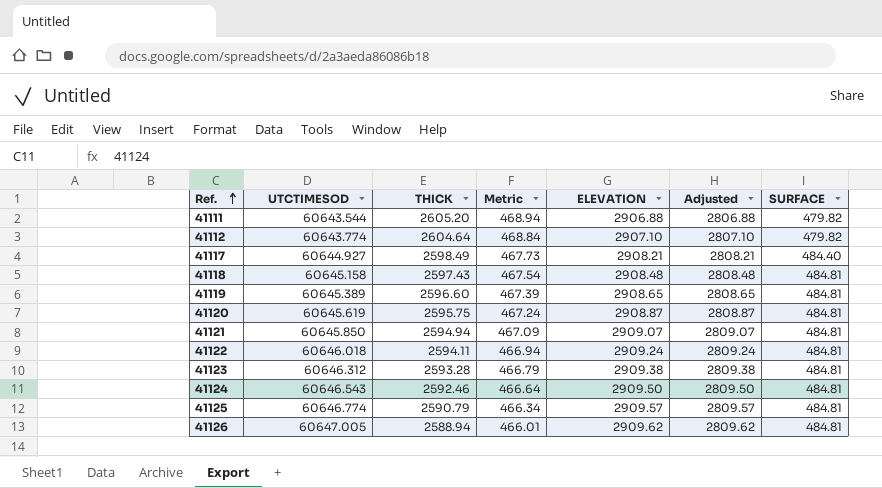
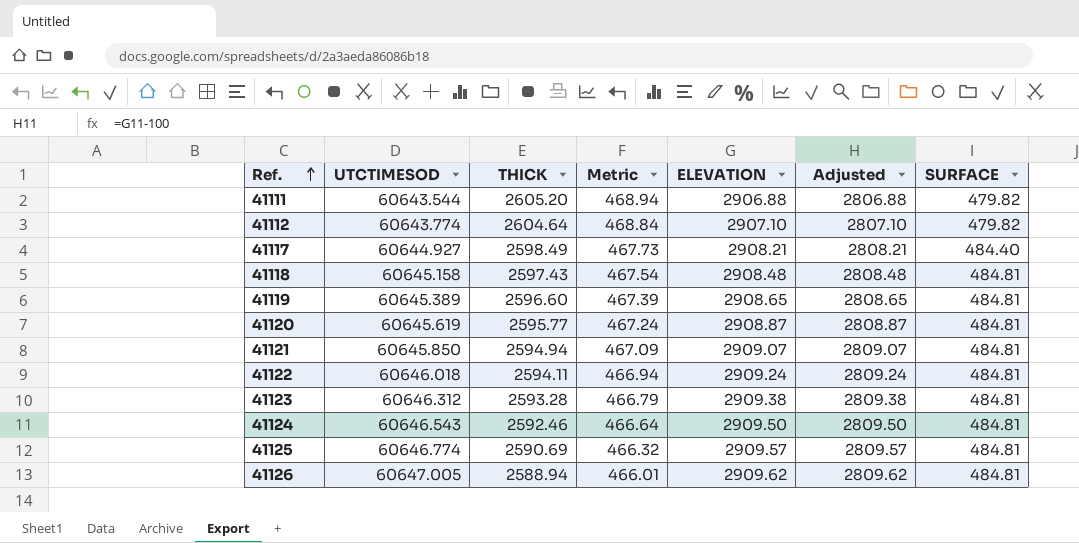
41120 | THICK: 2595.75 -> 2595.77
41125 | THICK: 2590.79 -> 2590.69
41125 | Metric: 466.34 -> 466.32

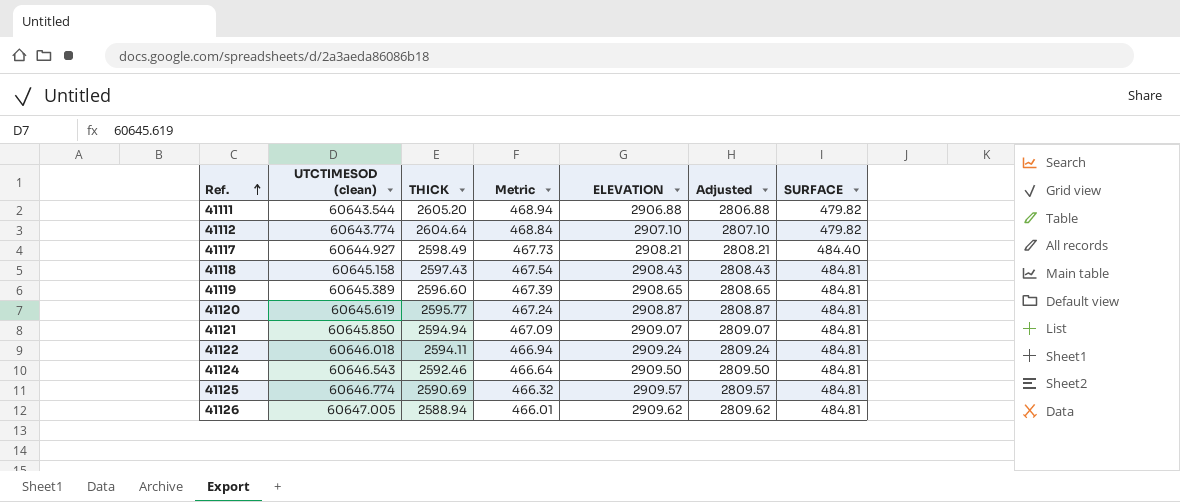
column name: UTCTIMESOD -> UTCTIMESOD (clean)
row 41123: 60646.312 | 2593.28 | 466.79 | 2909.38 | 2809.38 | 484.81 -> none
41118 | ELEVATION: 2908.48 -> 2908.43
41118 | Adjusted: 2808.48 -> 2808.43

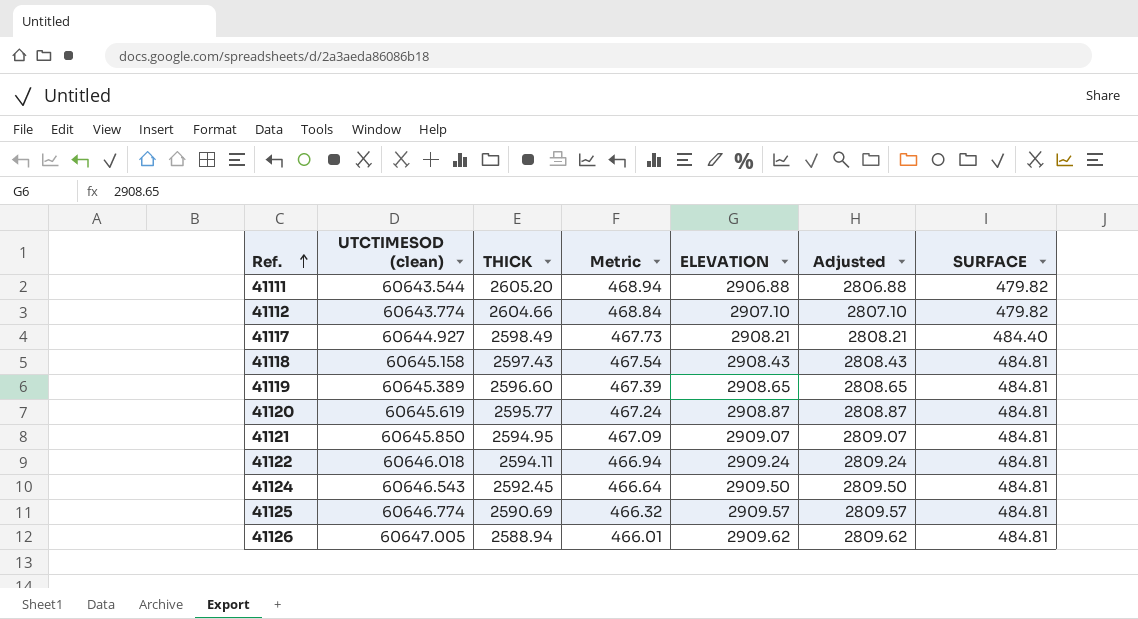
41112 | THICK: 2604.64 -> 2604.66
41121 | THICK: 2594.94 -> 2594.95
41124 | THICK: 2592.46 -> 2592.45

